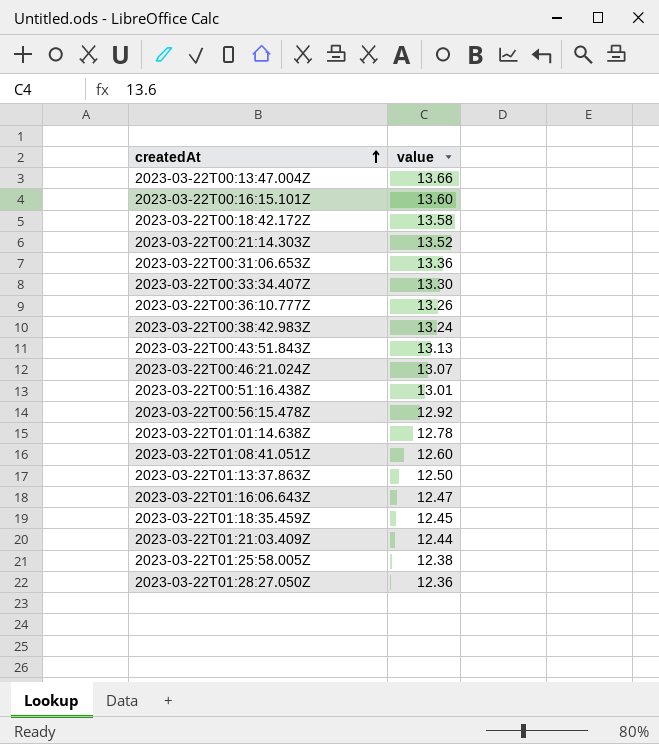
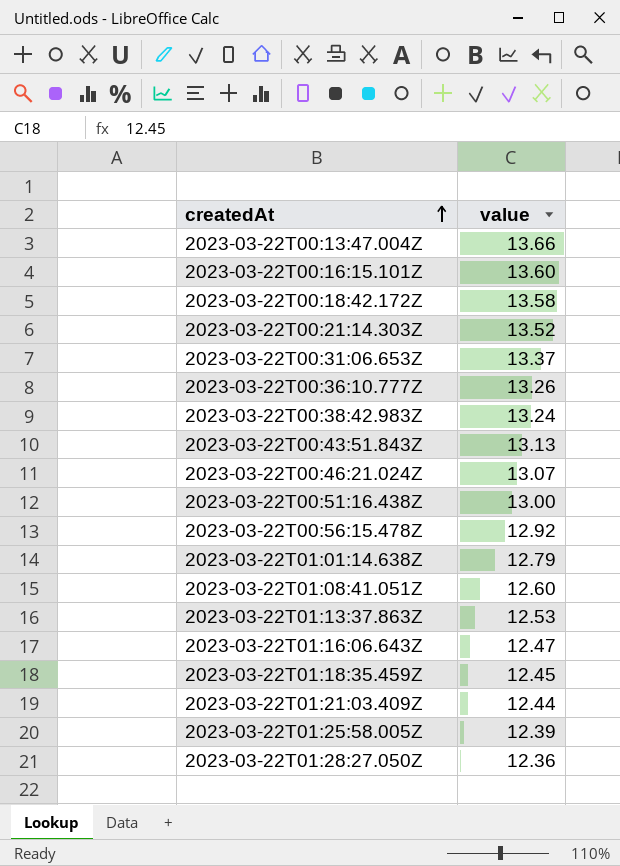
row 2023-03-22T00:33:34.407Z: 13.30 -> none
2023-03-22T00:31:06.653Z | value: 13.36 -> 13.37
2023-03-22T00:51:16.438Z | value: 13.01 -> 13.00
2023-03-22T01:01:14.638Z | value: 12.78 -> 12.79
2023-03-22T01:13:37.863Z | value: 12.50 -> 12.53
2023-03-22T01:25:58.005Z | value: 12.38 -> 12.39

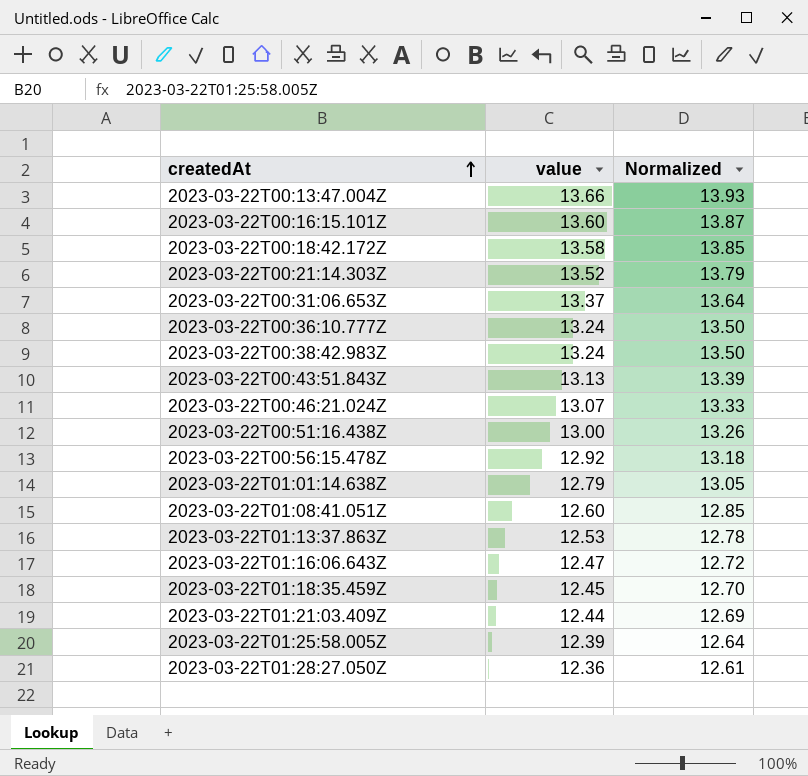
column Normalized | formula: none -> [value] * 1.02
2023-03-22T00:36:10.777Z | value: 13.26 -> 13.24

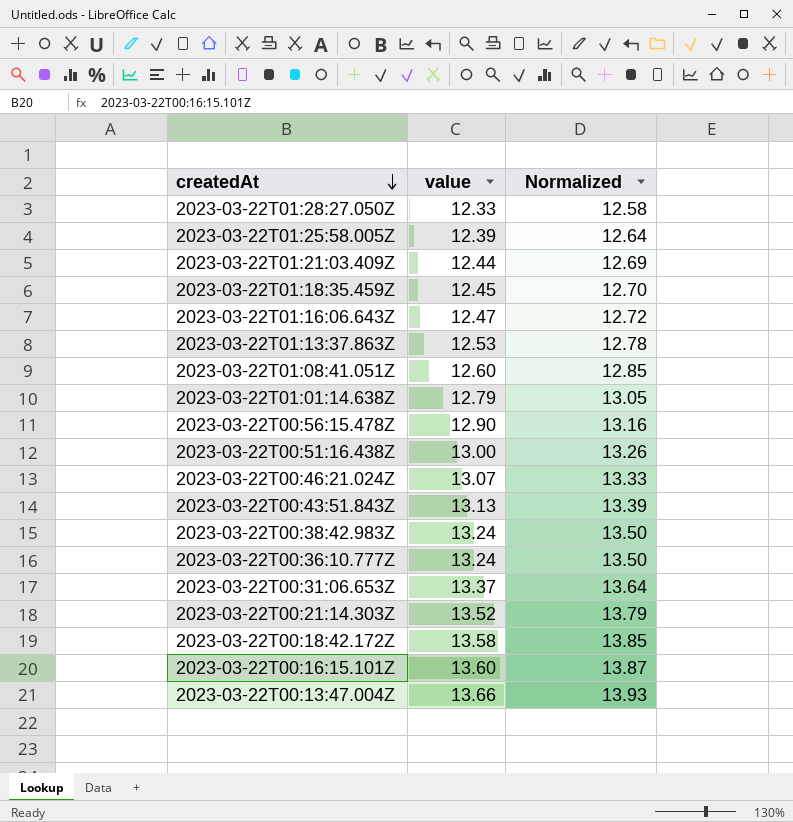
row order: createdAt ascending -> createdAt descending
2023-03-22T01:28:27.050Z | value: 12.36 -> 12.33
2023-03-22T01:28:27.050Z | Normalized: 12.61 -> 12.58
2023-03-22T00:56:15.478Z | value: 12.92 -> 12.90
2023-03-22T00:56:15.478Z | Normalized: 13.18 -> 13.16

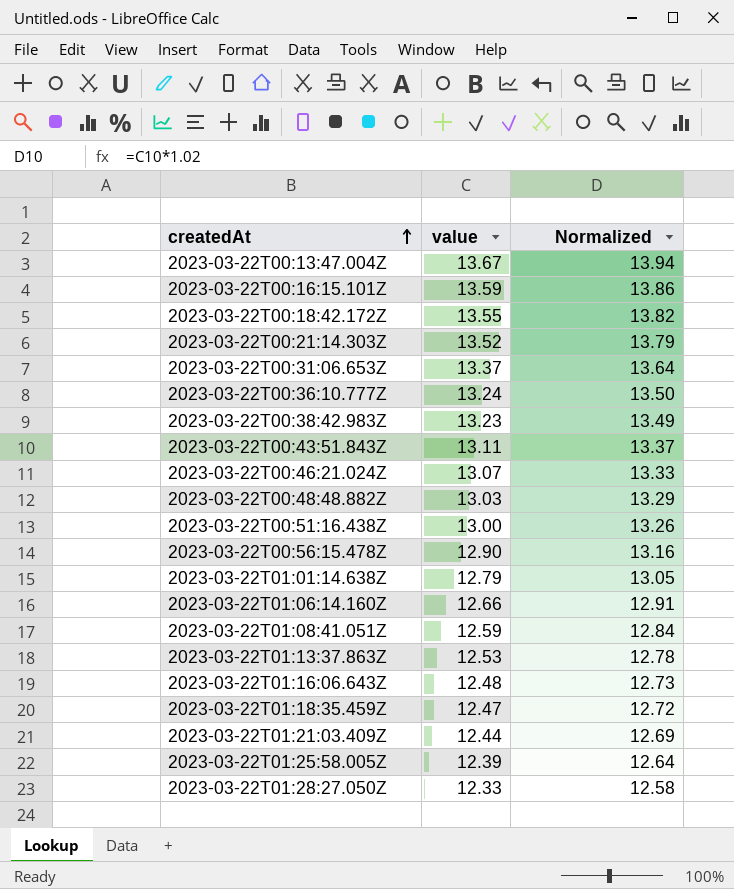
row order: createdAt descending -> createdAt ascending
2023-03-22T00:13:47.004Z | value: 13.66 -> 13.67
2023-03-22T00:13:47.004Z | Normalized: 13.93 -> 13.94
2023-03-22T00:16:15.101Z | value: 13.60 -> 13.59
2023-03-22T00:16:15.101Z | Normalized: 13.87 -> 13.86
2023-03-22T00:18:42.172Z | value: 13.58 -> 13.55
2023-03-22T00:18:42.172Z | Normalized: 13.85 -> 13.82
2023-03-22T00:38:42.983Z | value: 13.24 -> 13.23
2023-03-22T00:38:42.983Z | Normalized: 13.50 -> 13.49
2023-03-22T00:43:51.843Z | value: 13.13 -> 13.11
2023-03-22T00:43:51.843Z | Normalized: 13.39 -> 13.37
row 2023-03-22T00:48:48.882Z: none -> 13.03 | 13.29
row 2023-03-22T01:06:14.160Z: none -> 12.66 | 12.91
2023-03-22T01:08:41.051Z | value: 12.60 -> 12.59
2023-03-22T01:08:41.051Z | Normalized: 12.85 -> 12.84
2023-03-22T01:16:06.643Z | value: 12.47 -> 12.48
2023-03-22T01:16:06.643Z | Normalized: 12.72 -> 12.73
2023-03-22T01:18:35.459Z | value: 12.45 -> 12.47
2023-03-22T01:18:35.459Z | Normalized: 12.70 -> 12.72

